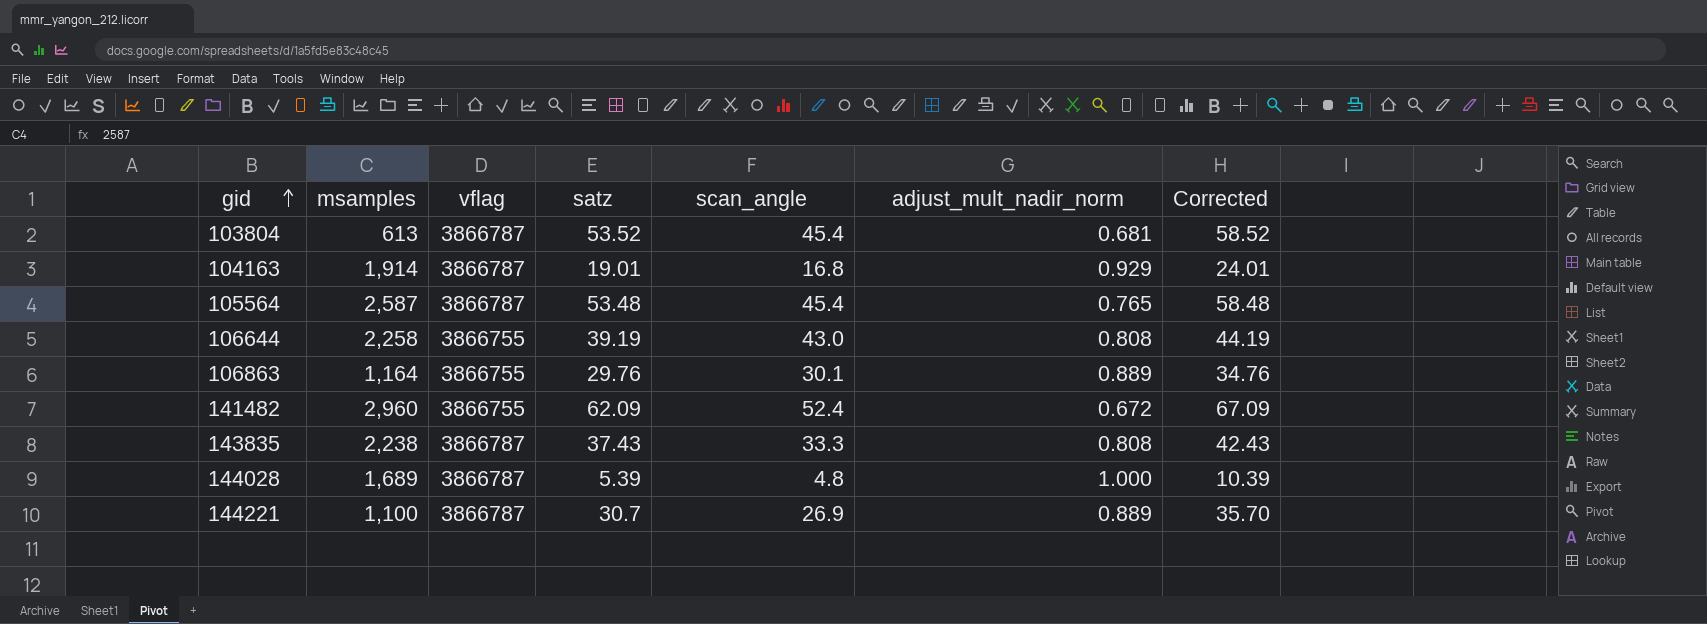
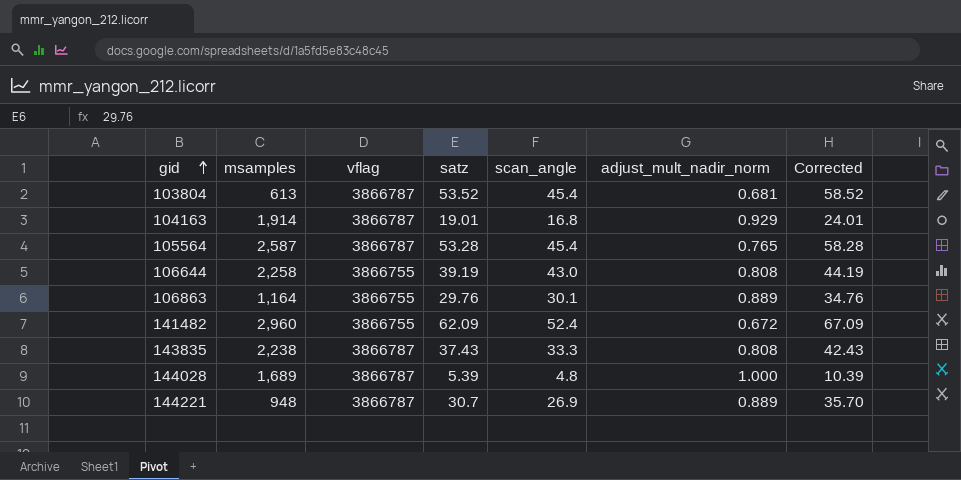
105564 | satz: 53.48 -> 53.28
105564 | Corrected: 58.48 -> 58.28
144221 | msamples: 1,100 -> 948

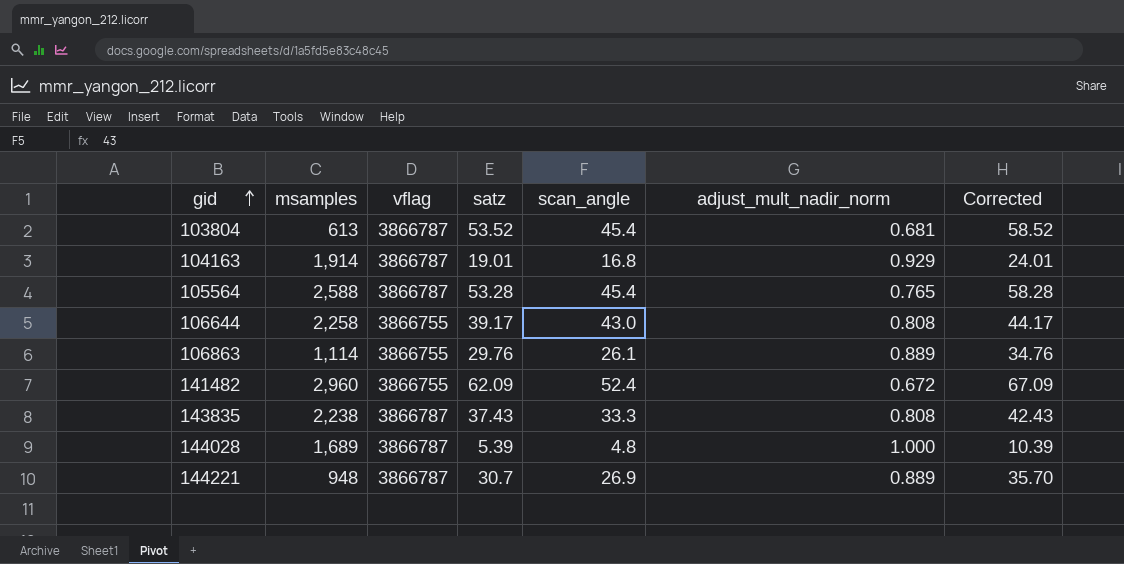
105564 | msamples: 2,587 -> 2,588
106644 | satz: 39.19 -> 39.17
106644 | Corrected: 44.19 -> 44.17
106863 | msamples: 1,164 -> 1,114
106863 | scan_angle: 30.1 -> 26.1

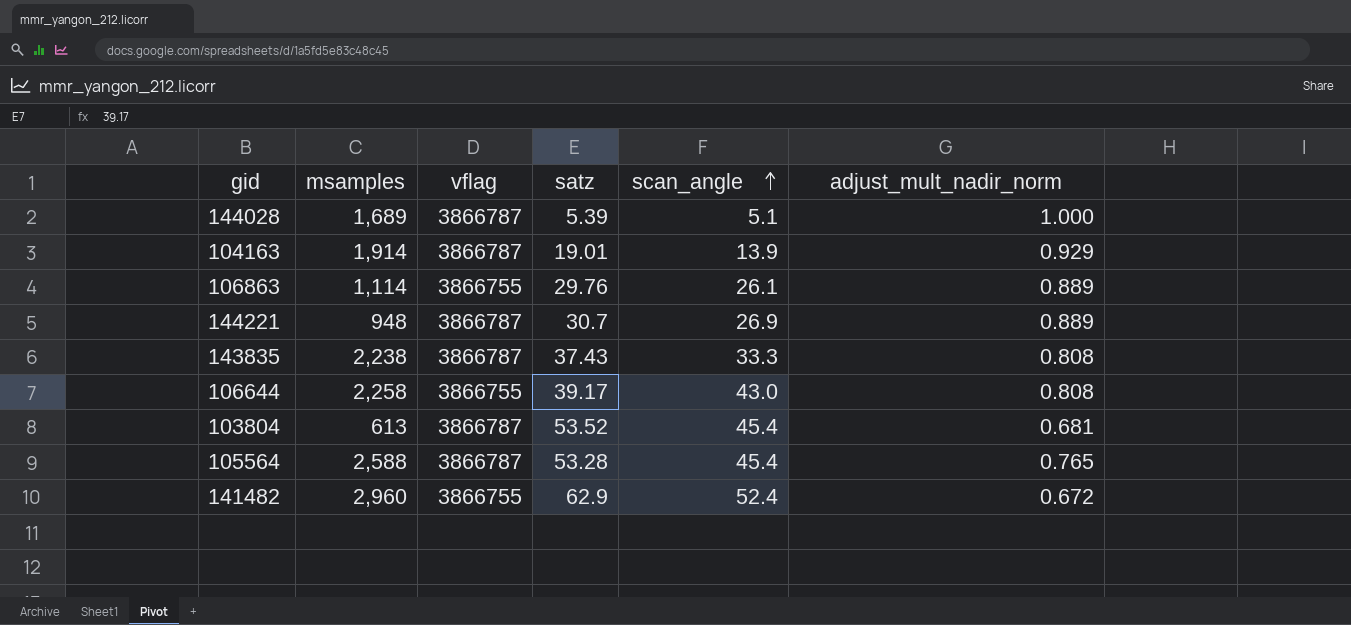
row order: gid ascending -> scan_angle ascending
column Corrected | formula: [satz] + 5 -> none
144028 | scan_angle: 4.8 -> 5.1
104163 | scan_angle: 16.8 -> 13.9
141482 | satz: 62.09 -> 62.9

